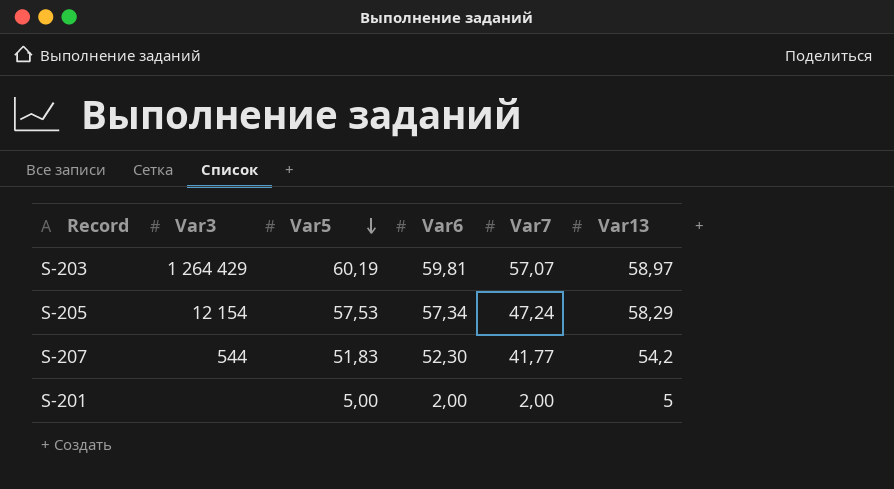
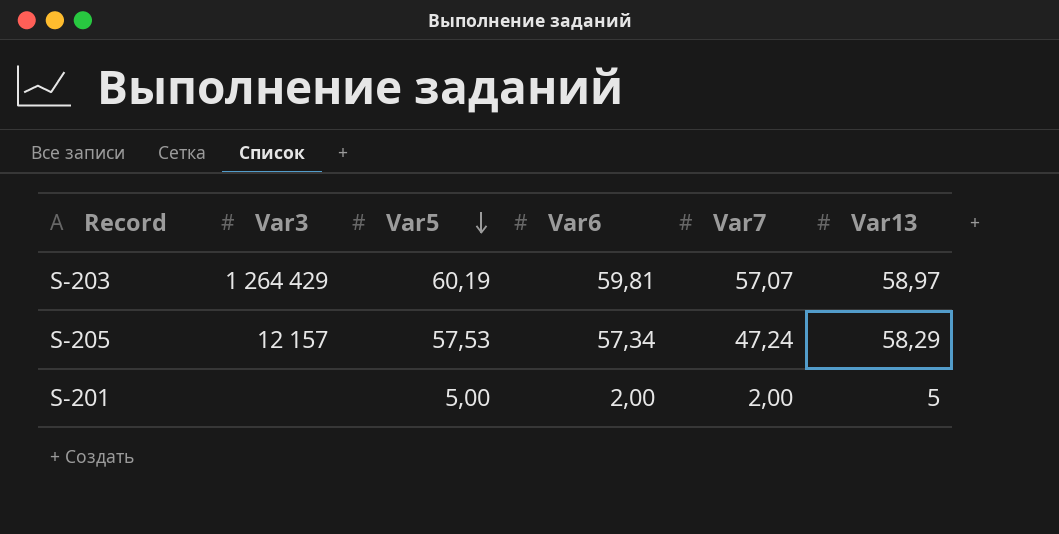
row S-207: 544 | 51,83 | 52,30 | 41,77 | 54,2 -> none
S-205 | Var3: 12 154 -> 12 157

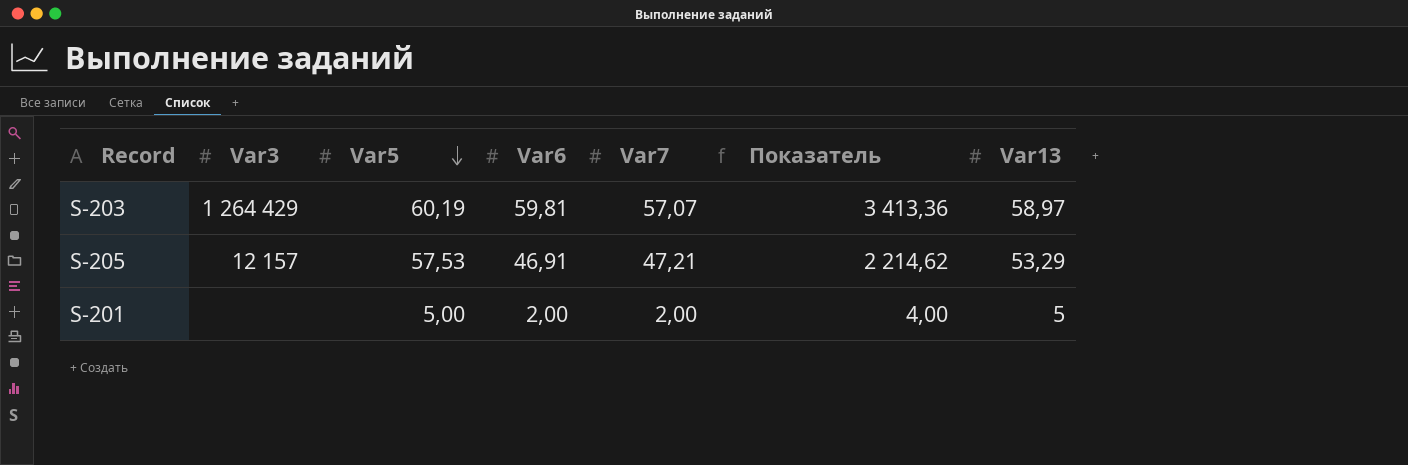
column Показатель | formula: none -> [Var6] * [Var7]
S-205 | Var6: 57,34 -> 46,91
S-205 | Var7: 47,24 -> 47,21
S-205 | Var13: 58,29 -> 53,29

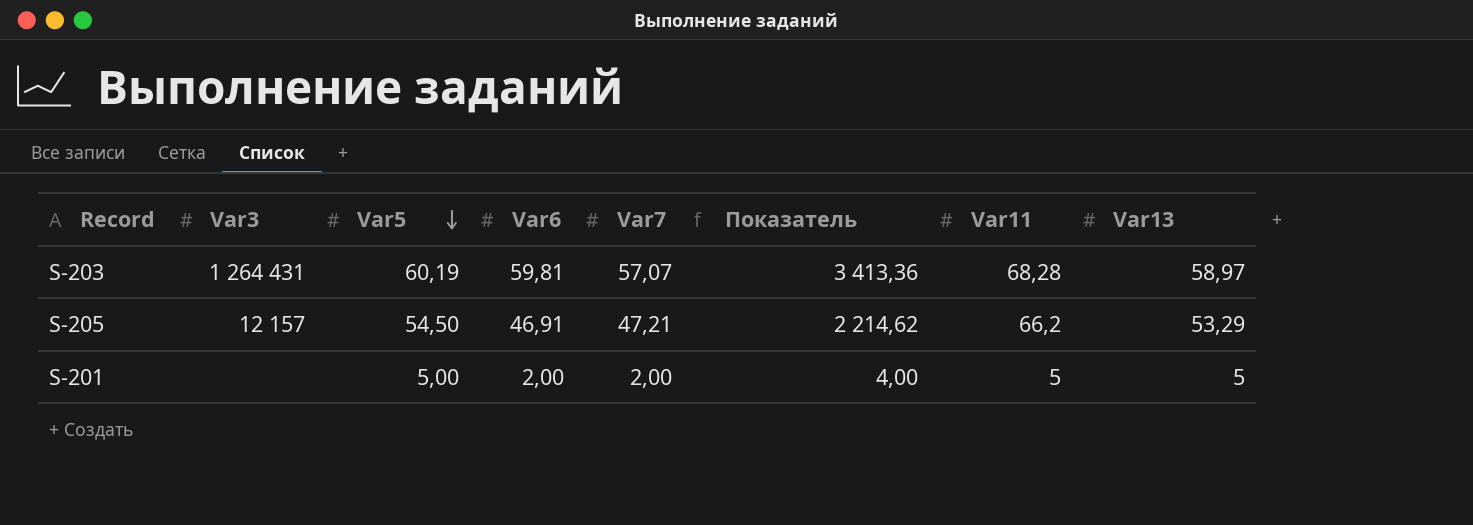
column Var11 | position: none -> 7
S-203 | Var3: 1 264 429 -> 1 264 431
S-205 | Var5: 57,53 -> 54,50

